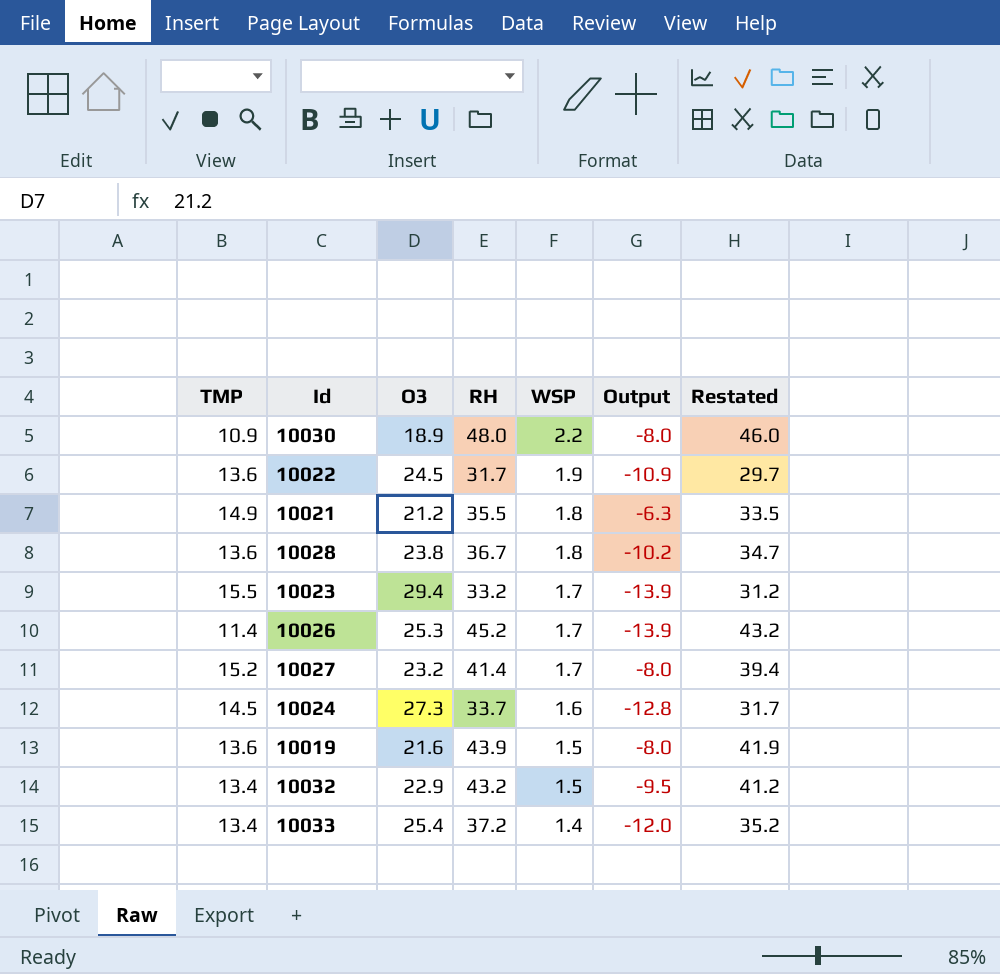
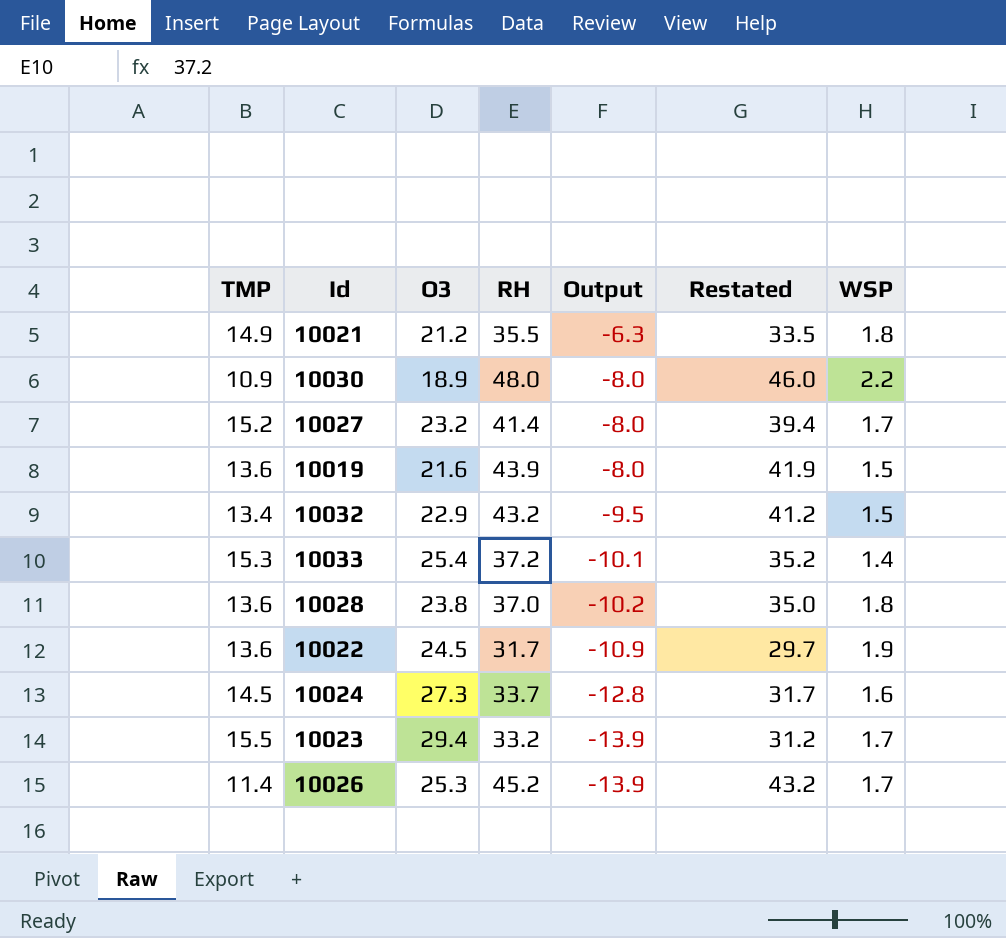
row order: WSP descending -> Output descending
column WSP | position: 5 -> 7
10033 | TMP: 13.4 -> 15.3
10033 | Output: -12.0 -> -10.1
10028 | RH: 36.7 -> 37.0
10028 | Restated: 34.7 -> 35.0

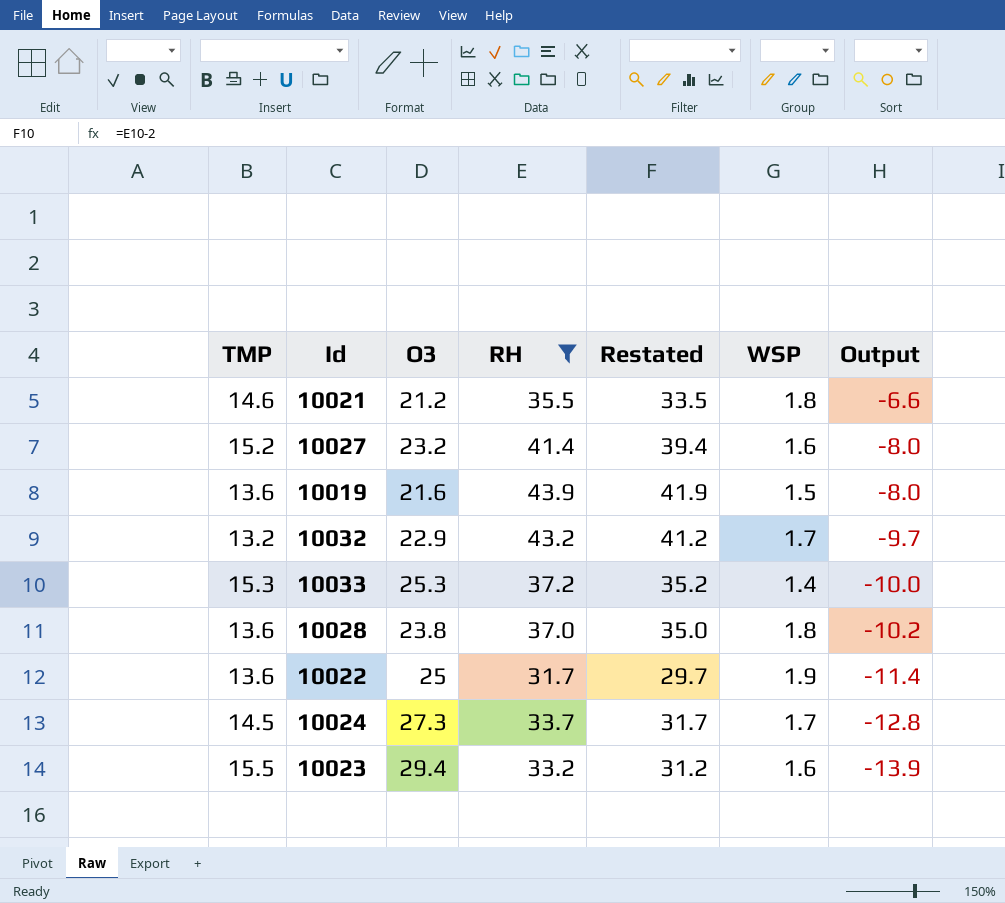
filter: none -> RH <= 43.9
column Output | position: 5 -> 7
10021 | TMP: 14.9 -> 14.6
10021 | Output: -6.3 -> -6.6
10027 | WSP: 1.7 -> 1.6
10032 | TMP: 13.4 -> 13.2
10032 | WSP: 1.5 -> 1.7
10032 | Output: -9.5 -> -9.7
10033 | O3: 25.4 -> 25.3
10033 | Output: -10.1 -> -10.0
10022 | O3: 24.5 -> 25
10022 | Output: -10.9 -> -11.4
10024 | WSP: 1.6 -> 1.7
10023 | WSP: 1.7 -> 1.6

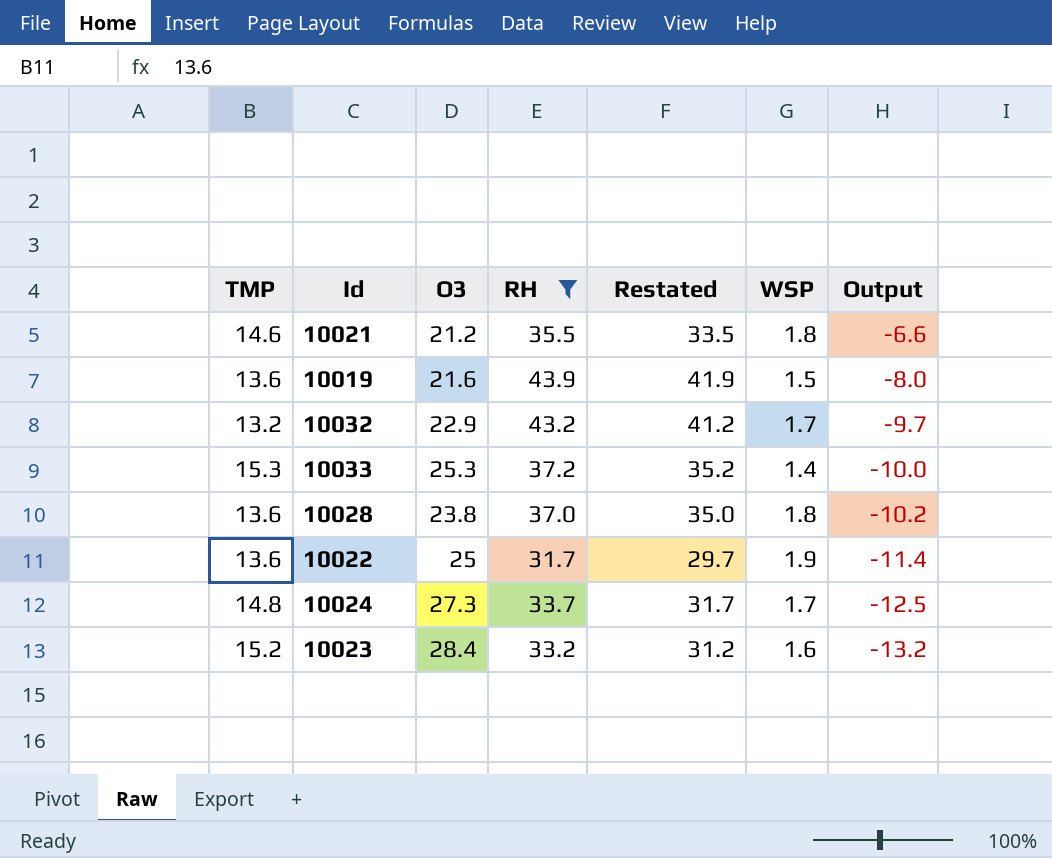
row 10027: 15.2 | 23.2 | 41.4 | 39.4 | 1.6 | -8.0 -> none
10024 | TMP: 14.5 -> 14.8
10024 | Output: -12.8 -> -12.5
10023 | TMP: 15.5 -> 15.2
10023 | O3: 29.4 -> 28.4
10023 | Output: -13.9 -> -13.2

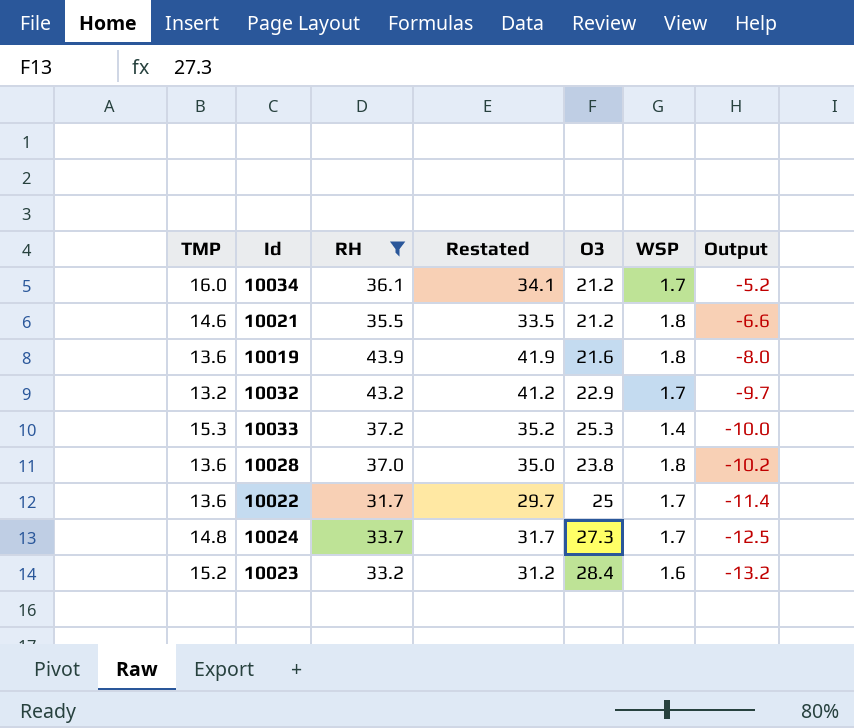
column O3 | position: 3 -> 5
row 10034: none -> 16.0 | 36.1 | 34.1 | 21.2 | 1.7 | -5.2
10019 | WSP: 1.5 -> 1.8
10022 | WSP: 1.9 -> 1.7

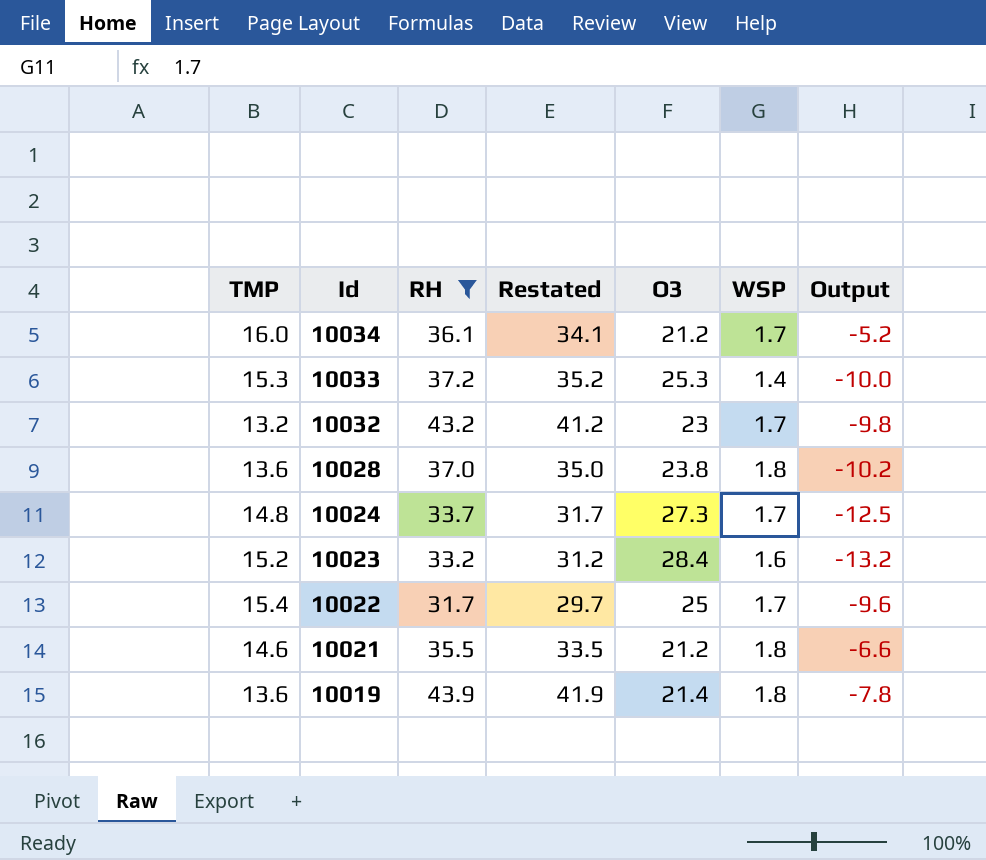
row order: Output descending -> Id descending
10032 | O3: 22.9 -> 23
10032 | Output: -9.7 -> -9.8
10022 | TMP: 13.6 -> 15.4
10022 | Output: -11.4 -> -9.6
10019 | O3: 21.6 -> 21.4
10019 | Output: -8.0 -> -7.8

